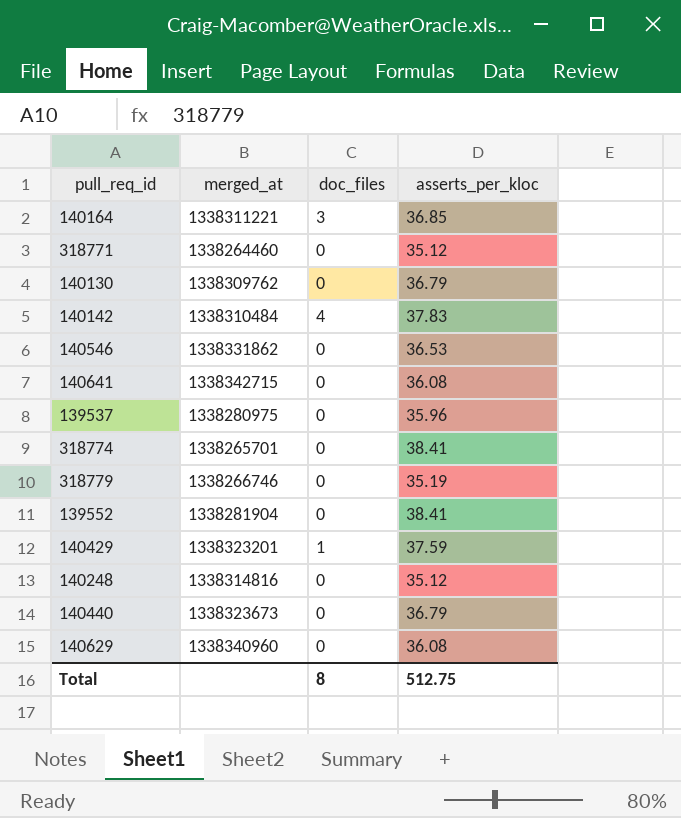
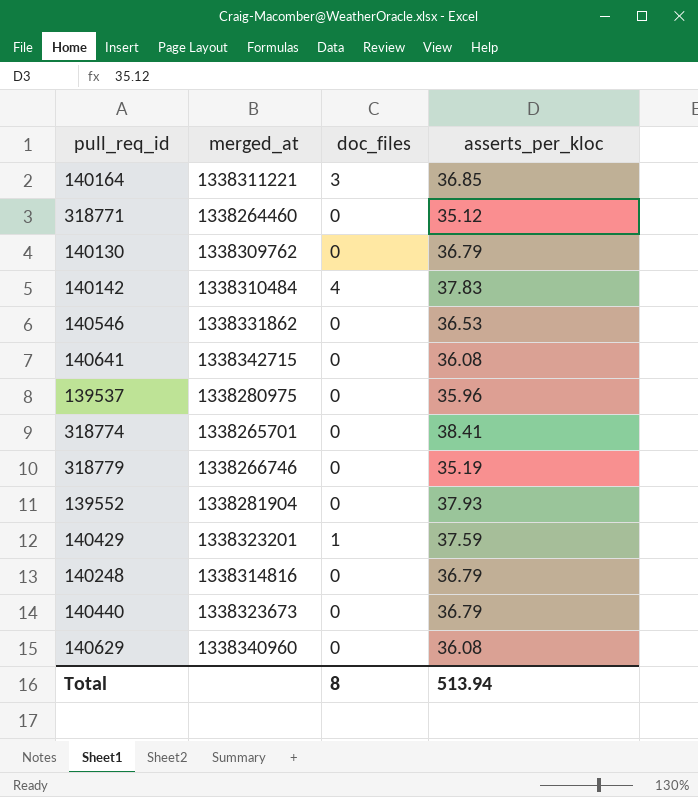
139552 | asserts_per_kloc: 38.41 -> 37.93
140248 | asserts_per_kloc: 35.12 -> 36.79
Total | asserts_per_kloc: 512.75 -> 513.94

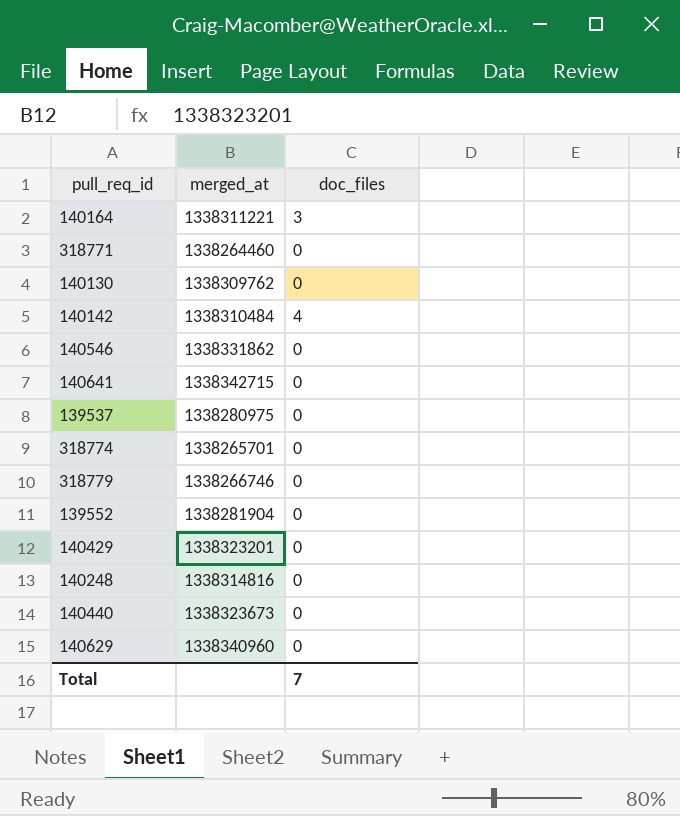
column asserts_per_kloc | position: 4 -> none
140429 | doc_files: 1 -> 0
Total | doc_files: 8 -> 7

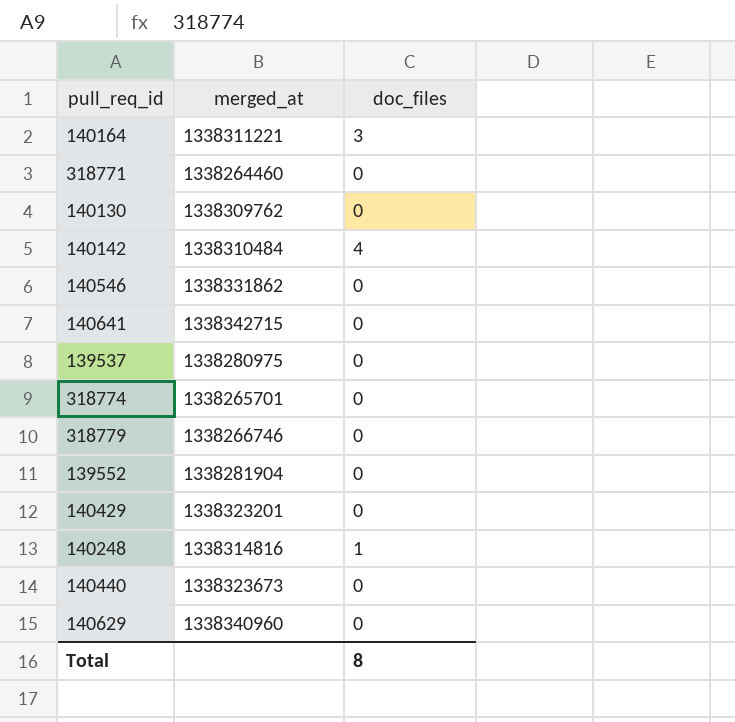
140248 | doc_files: 0 -> 1
Total | doc_files: 7 -> 8

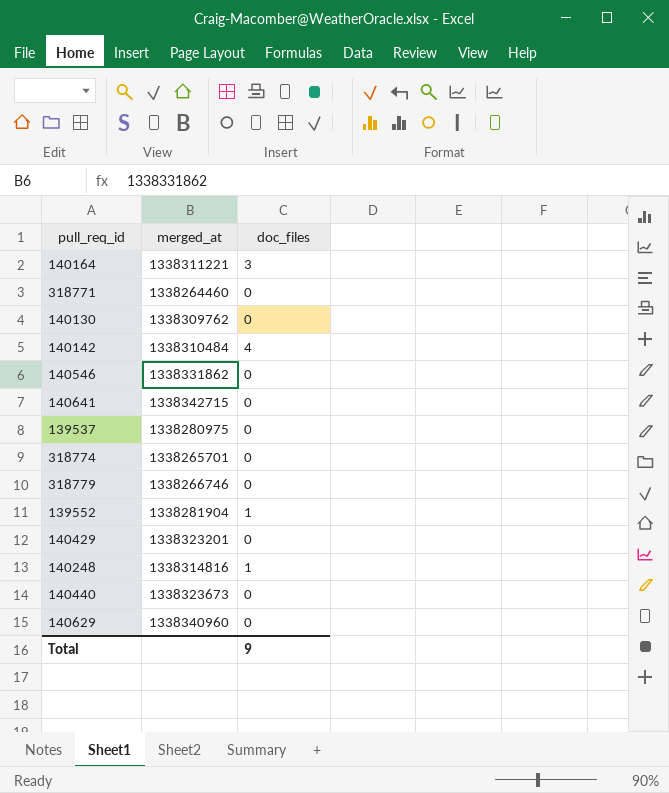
139552 | doc_files: 0 -> 1
Total | doc_files: 8 -> 9

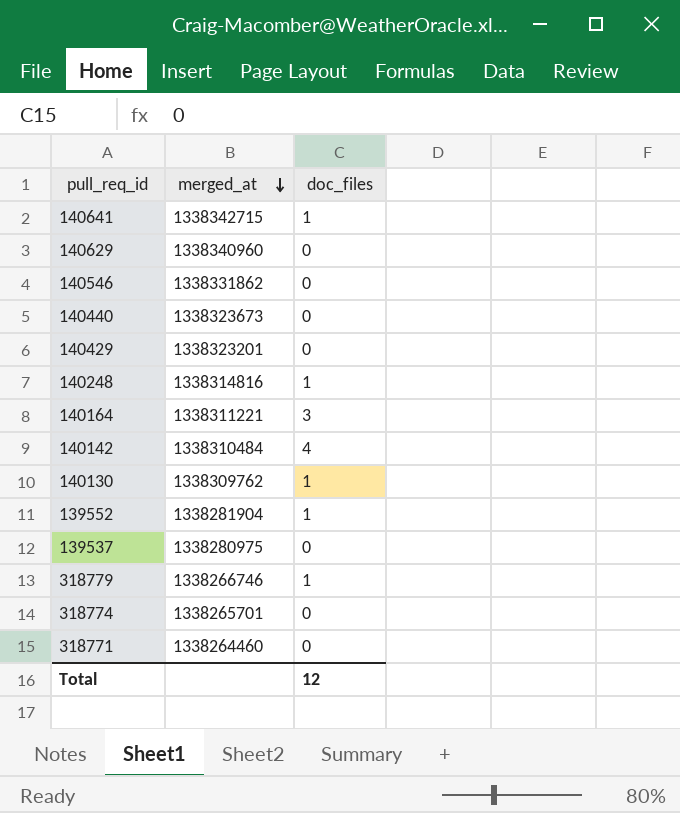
row order: none -> merged_at descending
140641 | doc_files: 0 -> 1
140130 | doc_files: 0 -> 1
318779 | doc_files: 0 -> 1
Total | doc_files: 9 -> 12

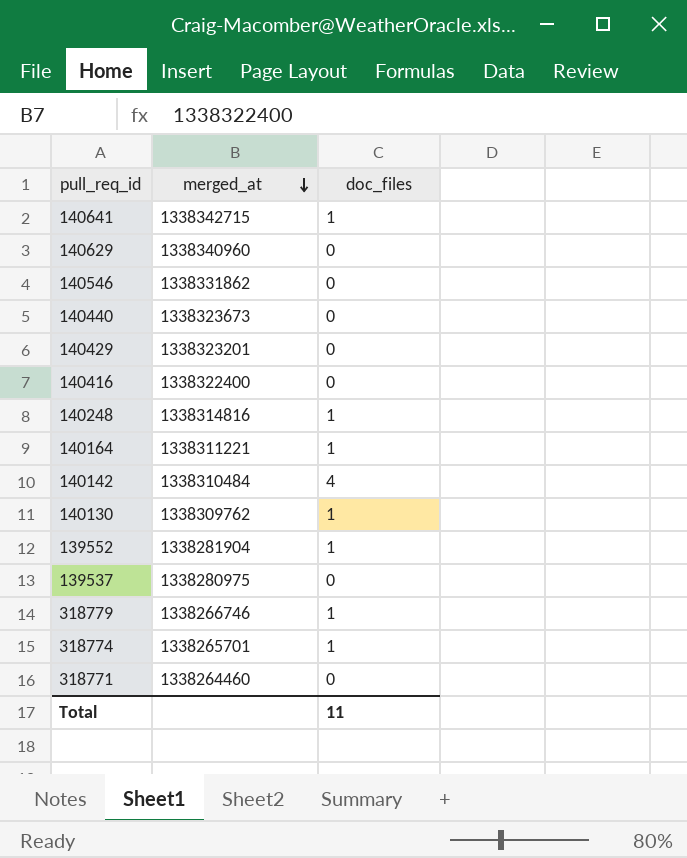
row 140416: none -> 1338322400 | 0
140164 | doc_files: 3 -> 1
318774 | doc_files: 0 -> 1
Total | doc_files: 12 -> 11

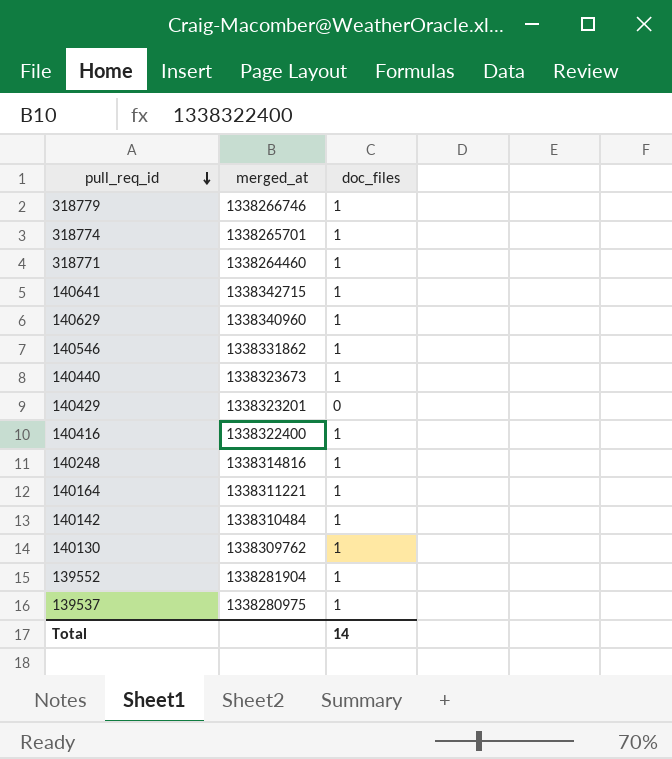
row order: merged_at descending -> pull_req_id descending
318771 | doc_files: 0 -> 1
140629 | doc_files: 0 -> 1
140546 | doc_files: 0 -> 1
140440 | doc_files: 0 -> 1
140416 | doc_files: 0 -> 1
140142 | doc_files: 4 -> 1
139537 | doc_files: 0 -> 1
Total | doc_files: 11 -> 14

